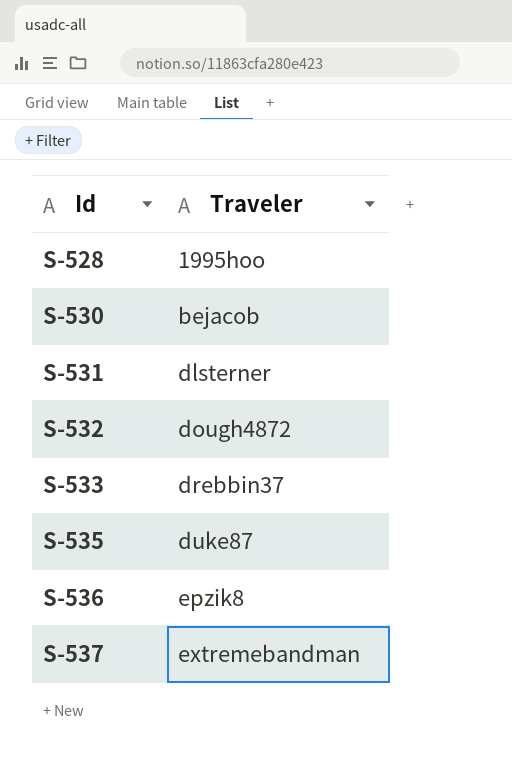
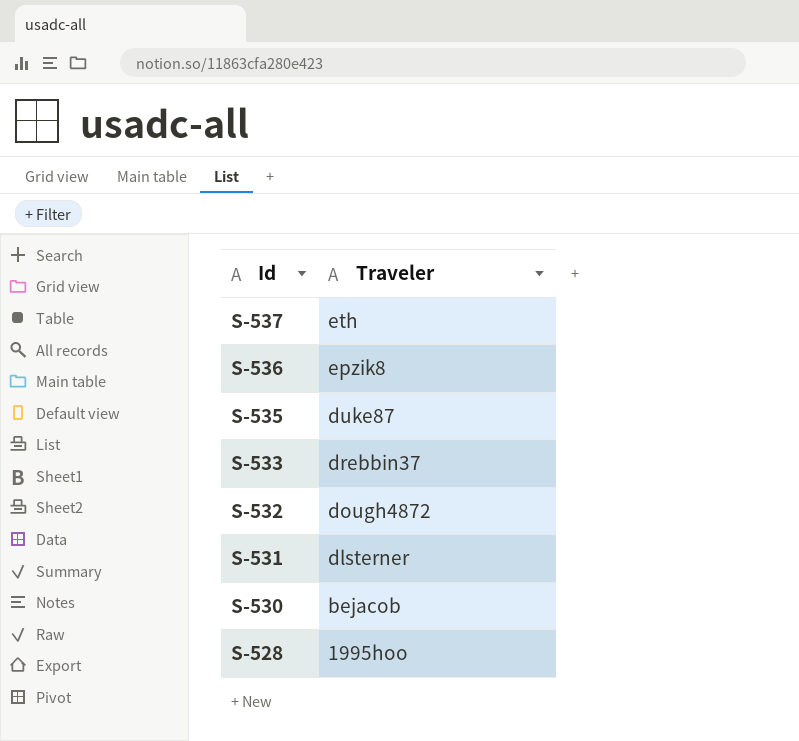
row order: Id ascending -> Id descending
S-537 | Traveler: extremebandman -> eth

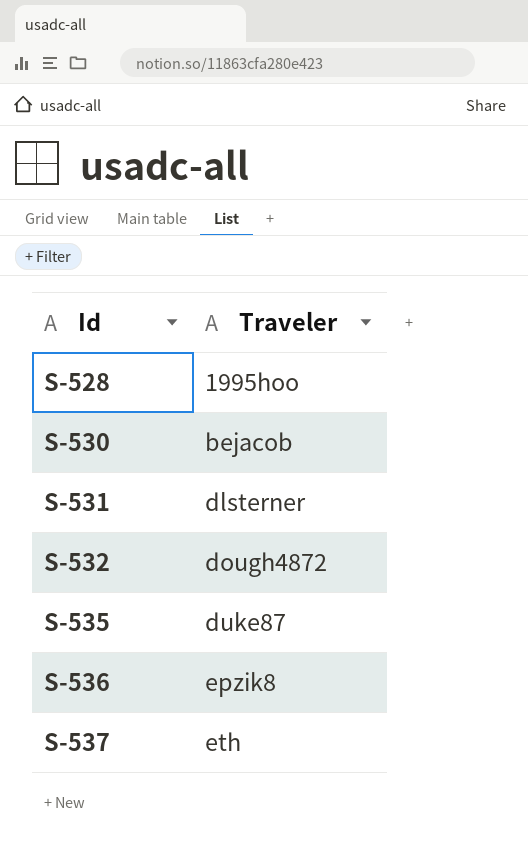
row order: Id descending -> Id ascending
row S-533: drebbin37 -> none

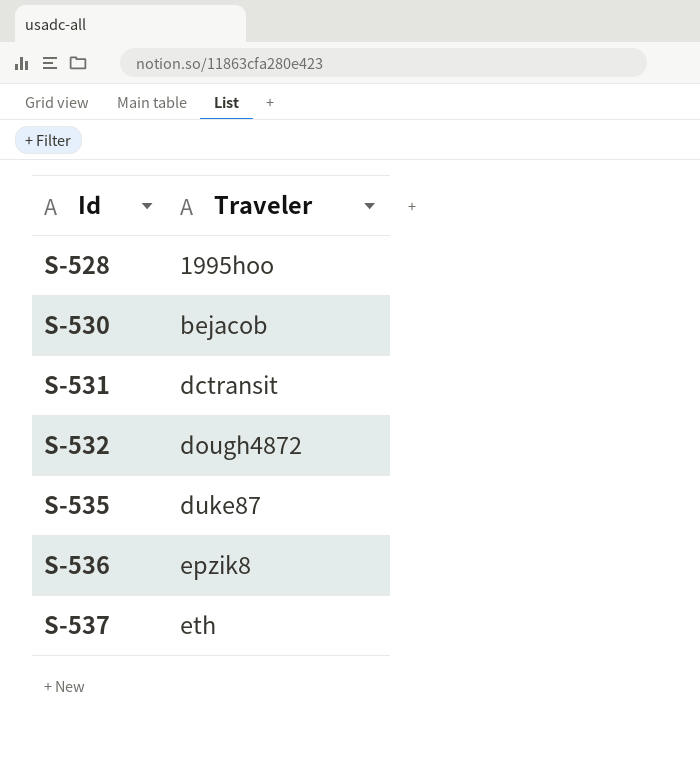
S-531 | Traveler: dlsterner -> dctransit

